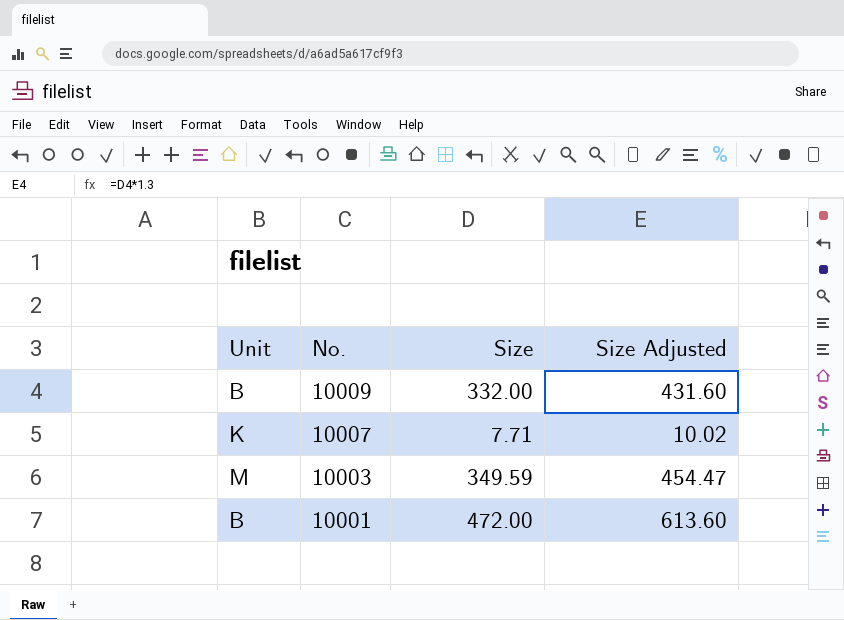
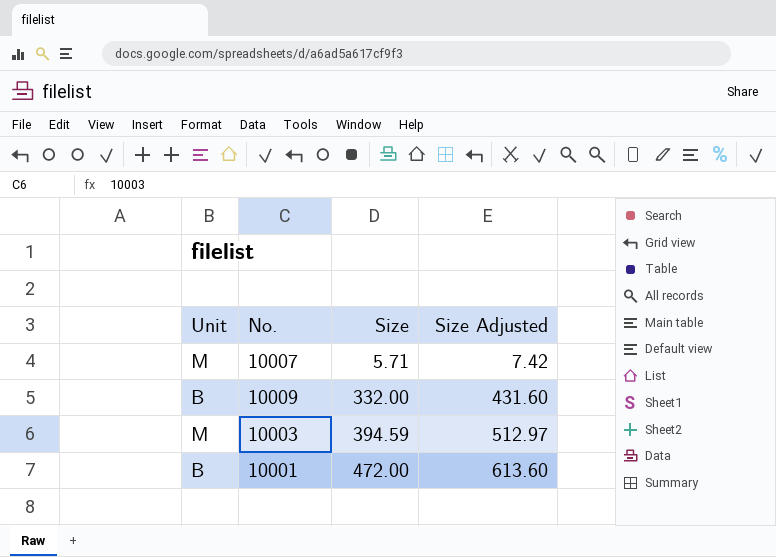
row order: No. descending -> Size ascending
10007 | Unit: K -> M
10007 | Size: 7.71 -> 5.71
10007 | Size Adjusted: 10.02 -> 7.42
10003 | Size: 349.59 -> 394.59
10003 | Size Adjusted: 454.47 -> 512.97

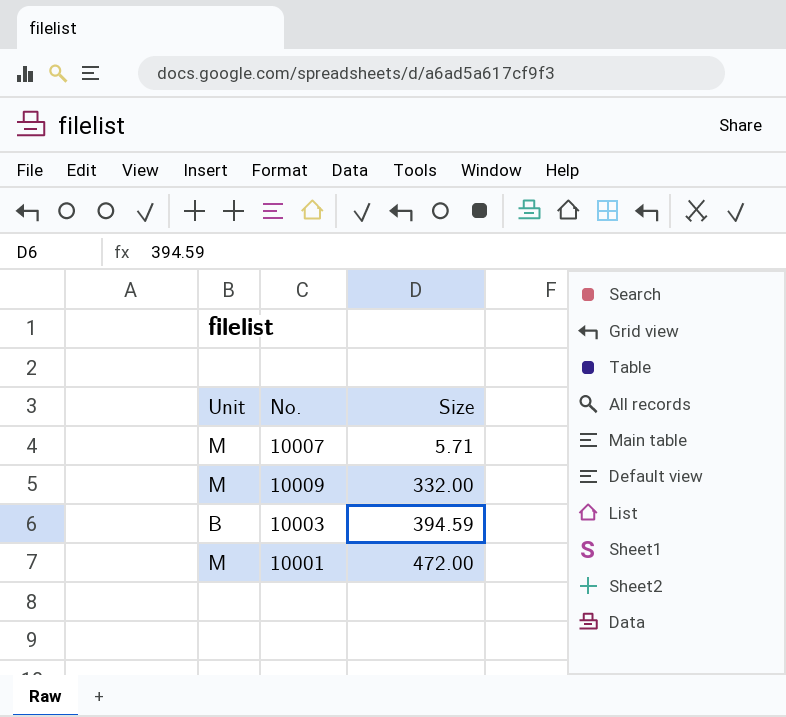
column Size Adjusted | formula: [Size] * 1.3 -> none
10009 | Unit: B -> M
10003 | Unit: M -> B
10001 | Unit: B -> M

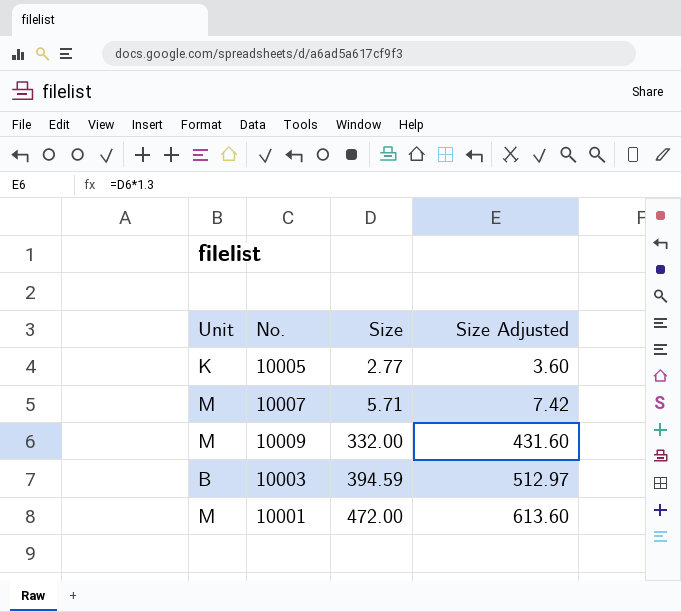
column Size Adjusted | formula: none -> [Size] * 1.3
row 10005: none -> K | 2.77 | 3.60

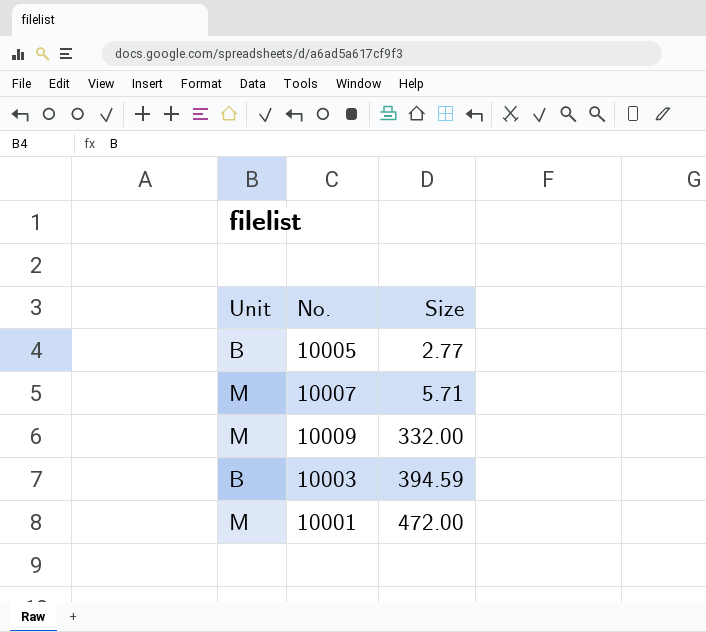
column Size Adjusted | formula: [Size] * 1.3 -> none
10005 | Unit: K -> B

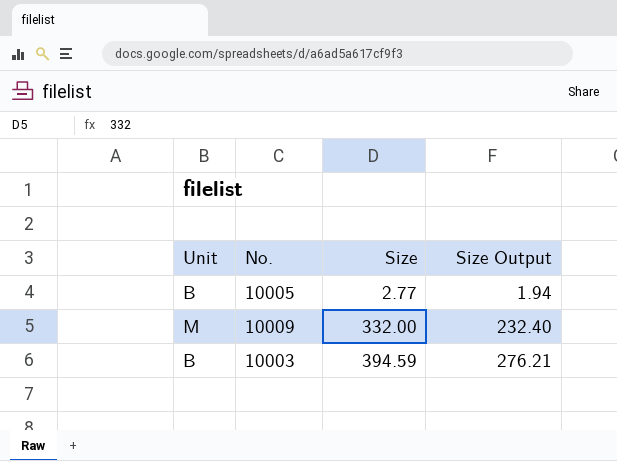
column Size Output | formula: none -> [Size] * 0.7
row 10007: M | 5.71 -> none
row 10001: M | 472.00 -> none

